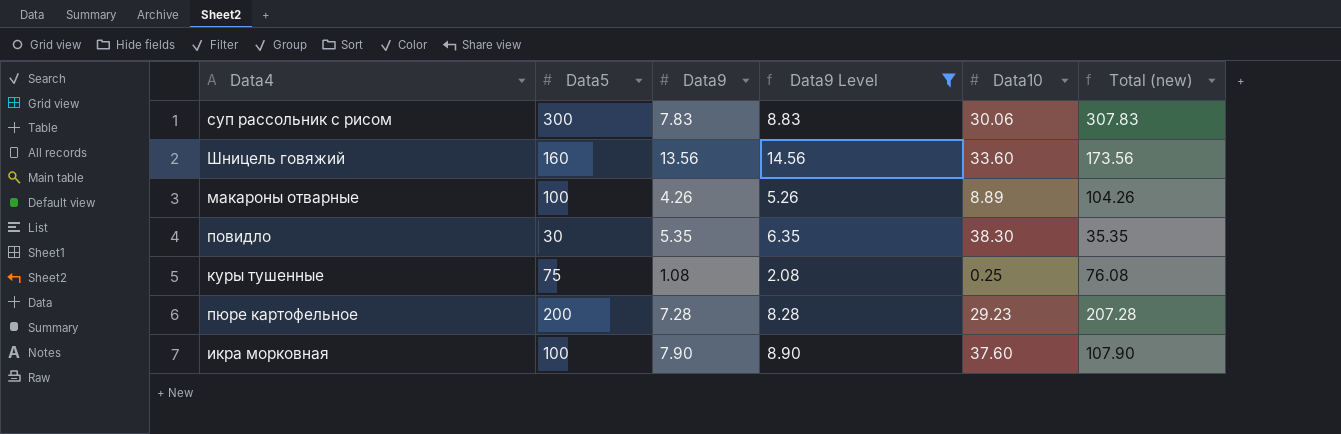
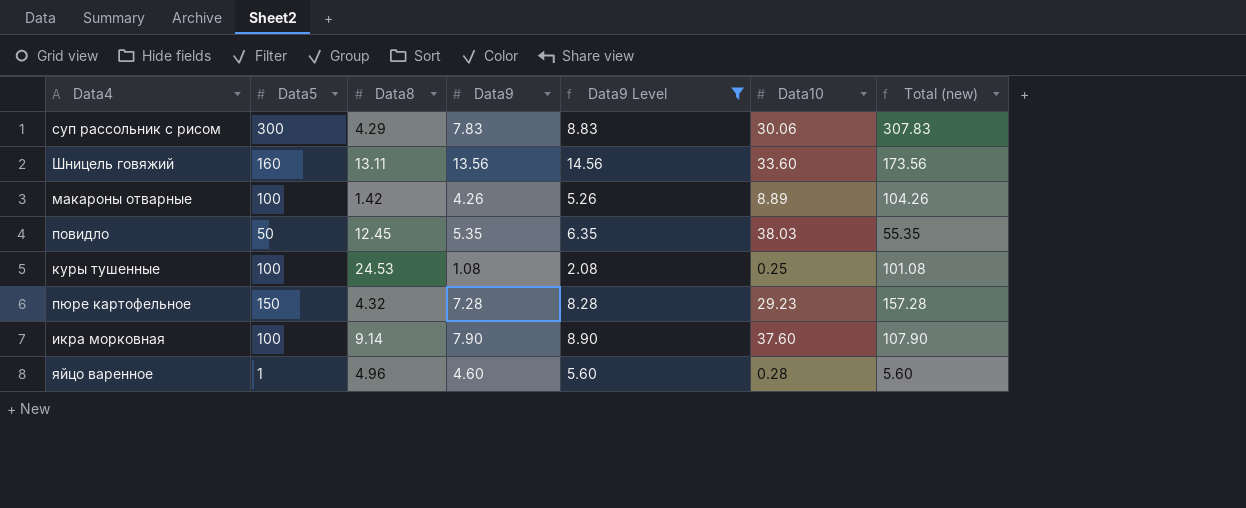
column Data8 | position: none -> 3
повидло | Data5: 30 -> 50
повидло | Data10: 38.30 -> 38.03
повидло | Total (new): 35.35 -> 55.35
куры тушенные | Data5: 75 -> 100
куры тушенные | Total (new): 76.08 -> 101.08
пюре картофельное | Data5: 200 -> 150
пюре картофельное | Total (new): 207.28 -> 157.28
row яйцо варенное: none -> 1 | 4.96 | 4.60 | 5.60 | 0.28 | 5.60

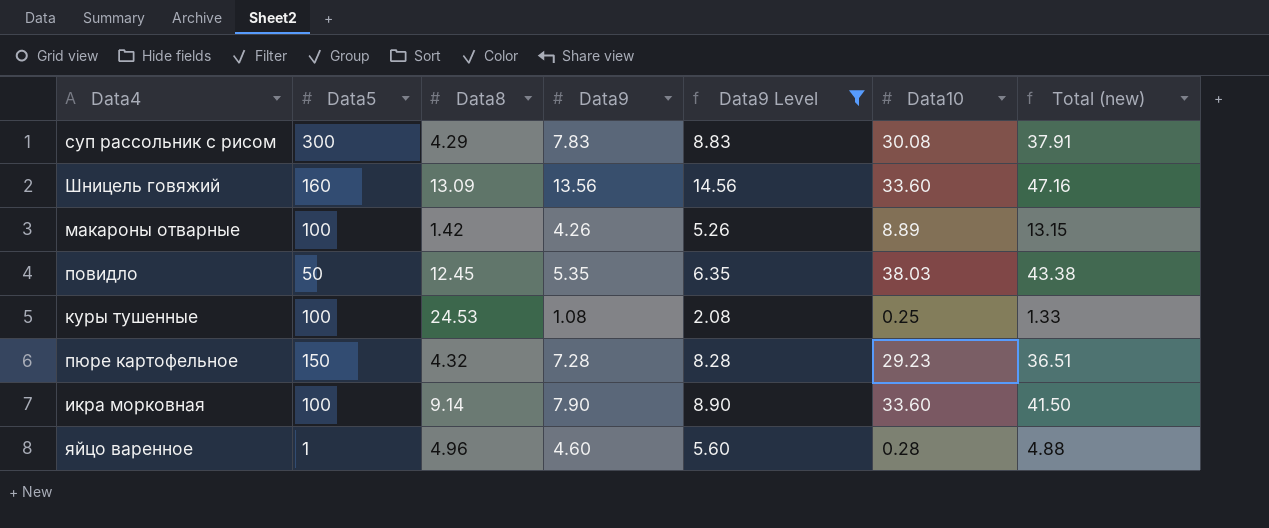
column Total (new) | formula: [Data5] + [Data9] -> [Data9] + [Data10]
суп рассольник с рисом | Data10: 30.06 -> 30.08
Шницель говяжий | Data8: 13.11 -> 13.09
икра морковная | Data10: 37.60 -> 33.60

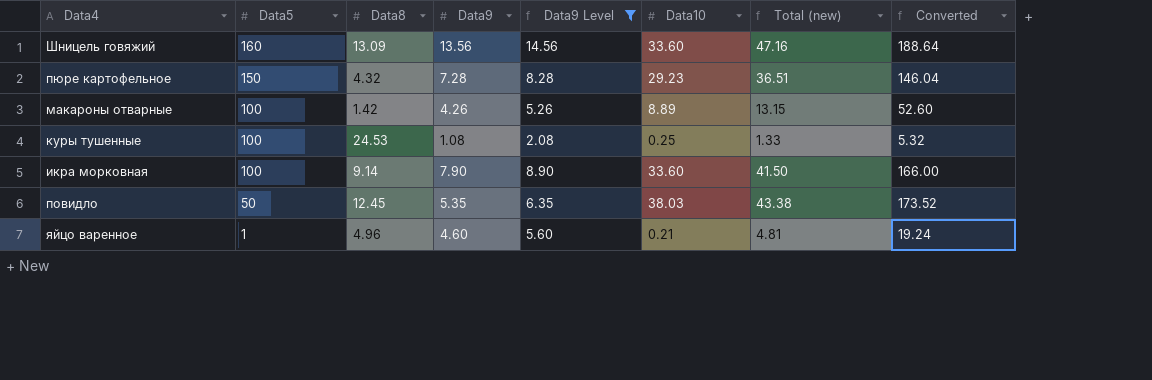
row order: none -> Data5 descending
column Converted | formula: none -> [Total (new)] * 4
row суп рассольник с рисом: 300 | 4.29 | 7.83 | 8.83 | 30.08 | 37.91 -> none
яйцо варенное | Data10: 0.28 -> 0.21
яйцо варенное | Total (new): 4.88 -> 4.81

